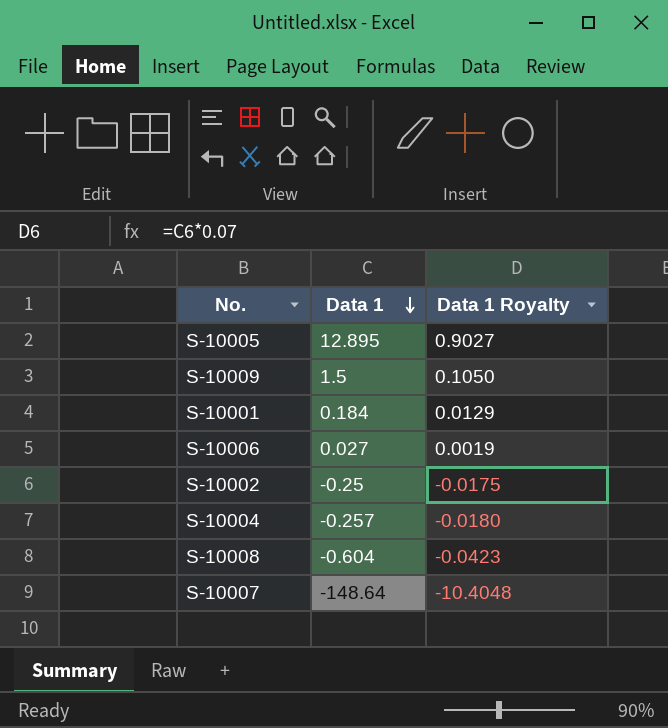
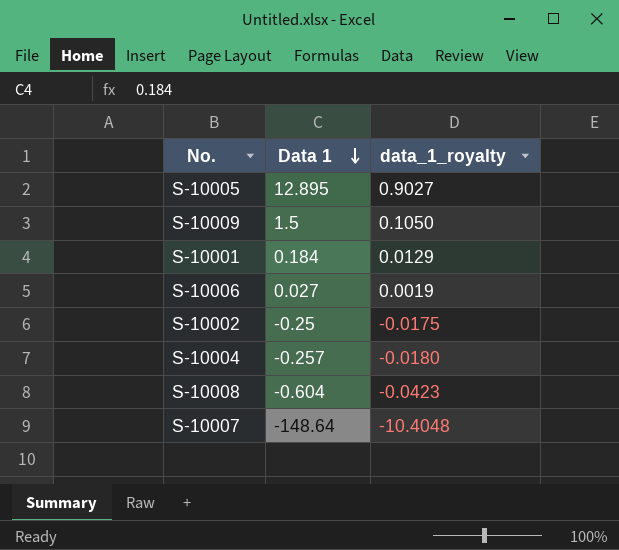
column name: Data 1 Royalty -> data_1_royalty

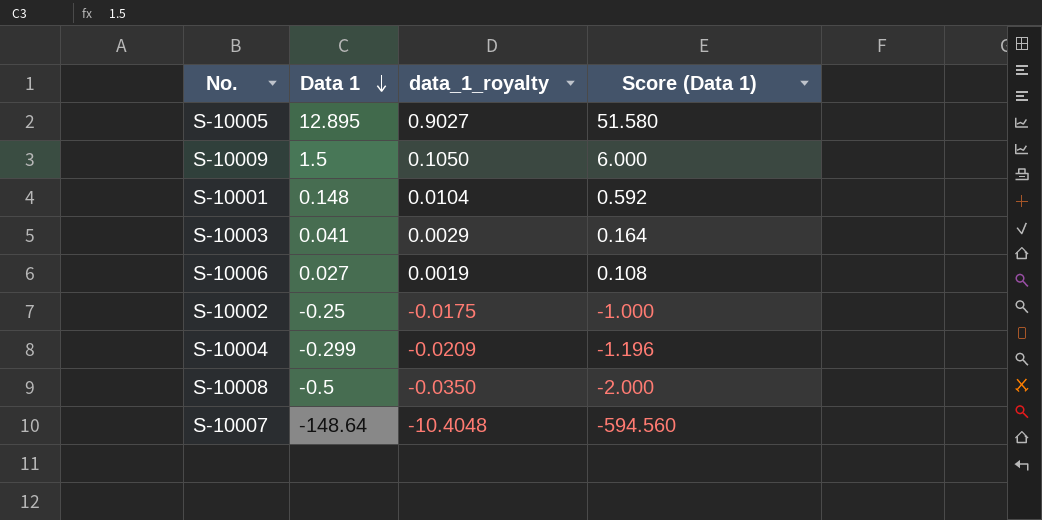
column Score (Data 1) | formula: none -> [Data 1] * 4
S-10001 | Data 1: 0.184 -> 0.148
S-10001 | data_1_royalty: 0.0129 -> 0.0104
row S-10003: none -> 0.041 | 0.0029 | 0.164
S-10004 | Data 1: -0.257 -> -0.299
S-10004 | data_1_royalty: -0.0180 -> -0.0209
S-10008 | Data 1: -0.604 -> -0.5
S-10008 | data_1_royalty: -0.0423 -> -0.0350

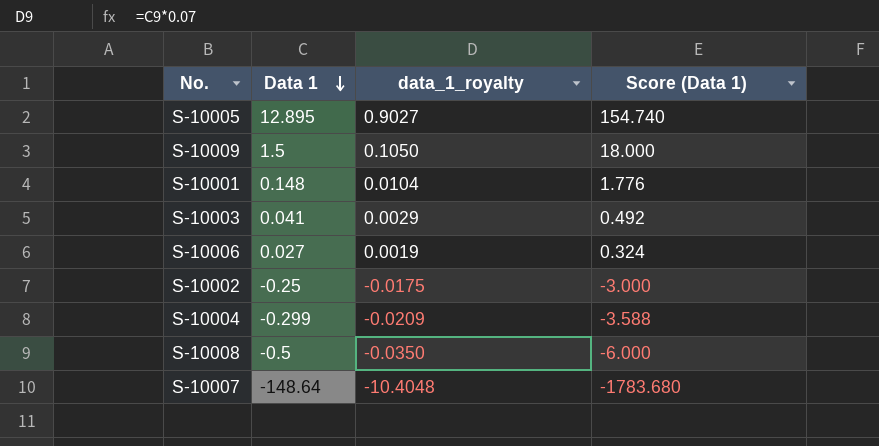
column Score (Data 1) | formula: [Data 1] * 4 -> [Data 1] * 12

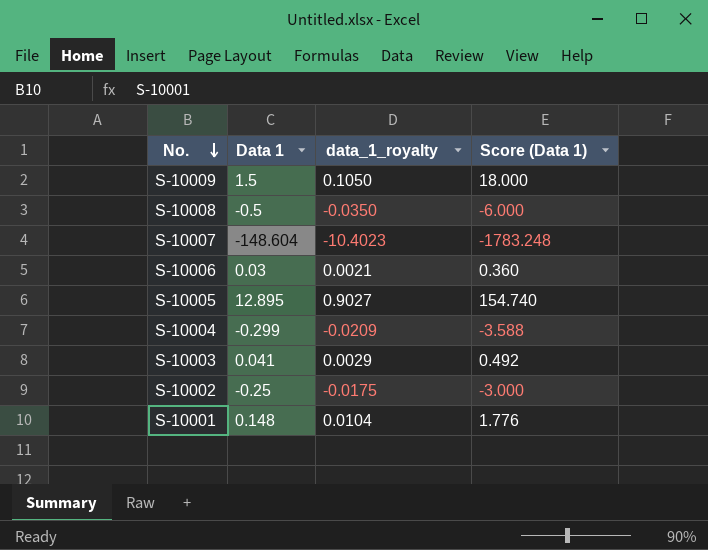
row order: Data 1 descending -> No. descending
S-10007 | Data 1: -148.64 -> -148.604
S-10007 | data_1_royalty: -10.4048 -> -10.4023
S-10007 | Score (Data 1): -1783.680 -> -1783.248
S-10006 | Data 1: 0.027 -> 0.03
S-10006 | data_1_royalty: 0.0019 -> 0.0021
S-10006 | Score (Data 1): 0.324 -> 0.360

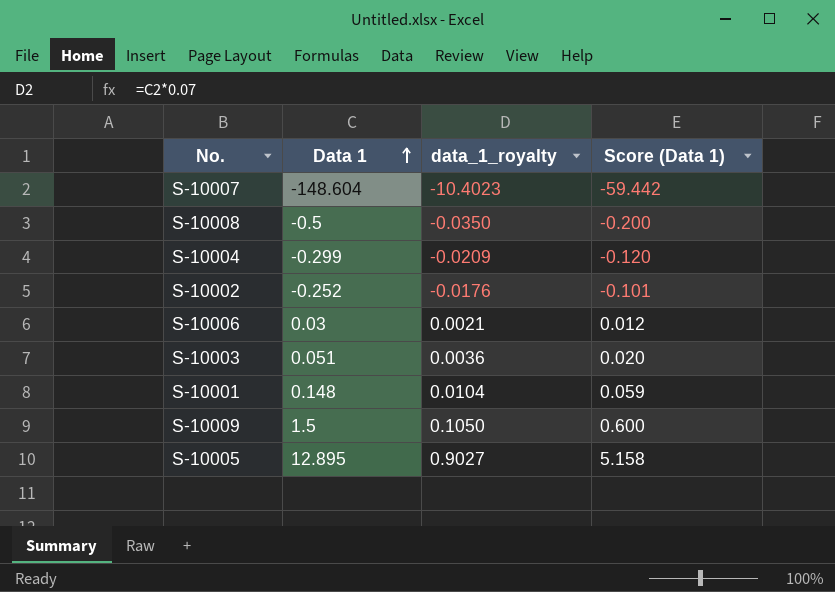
row order: No. descending -> Data 1 ascending
column Score (Data 1) | formula: [Data 1] * 12 -> [Data 1] * 0.4
S-10002 | Data 1: -0.25 -> -0.252
S-10002 | data_1_royalty: -0.0175 -> -0.0176
S-10003 | Data 1: 0.041 -> 0.051
S-10003 | data_1_royalty: 0.0029 -> 0.0036

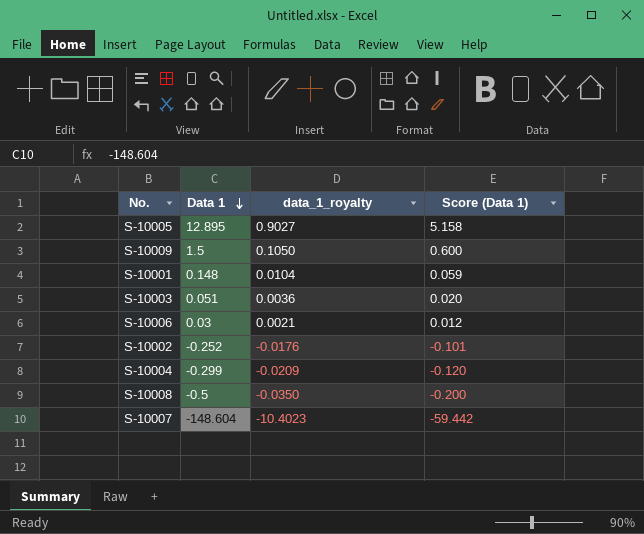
row order: Data 1 ascending -> Data 1 descending

